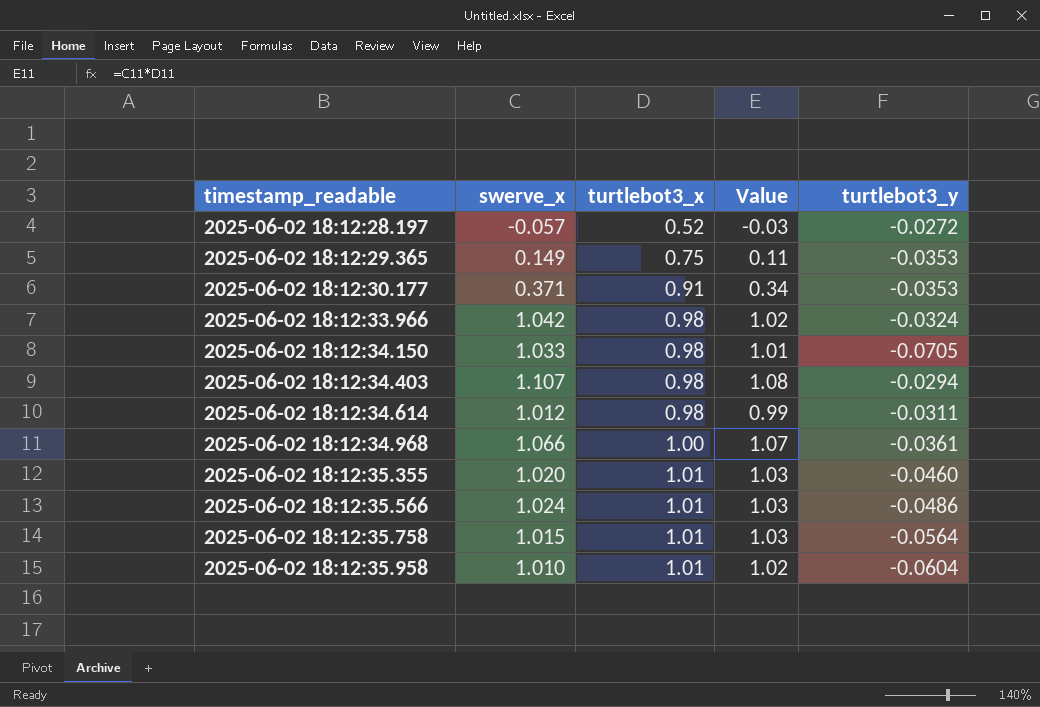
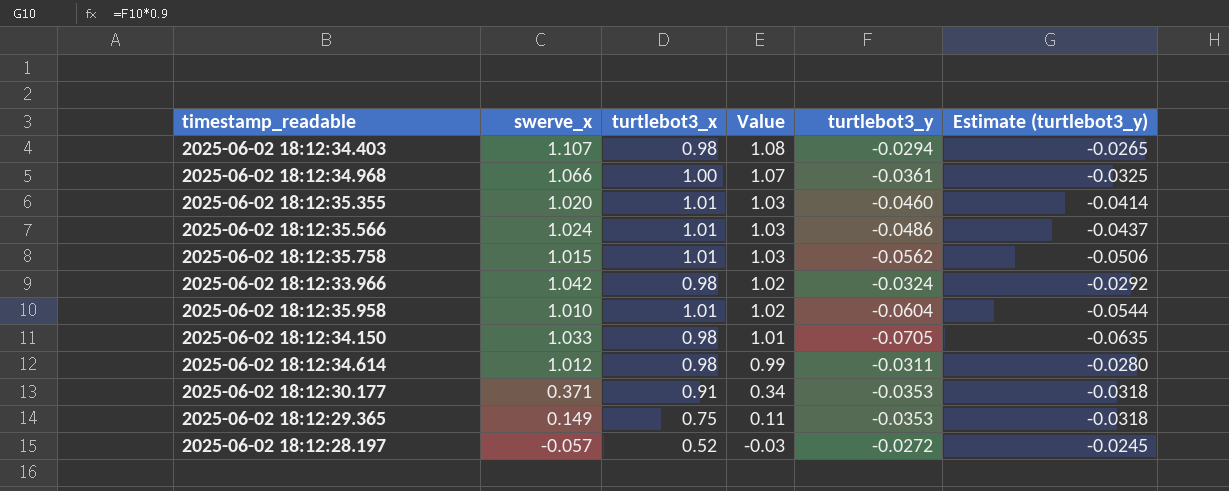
row order: timestamp_readable ascending -> Value descending
column Estimate (turtlebot3_y) | formula: none -> [turtlebot3_y] * 0.9
2025-06-02 18:12:35.758 | turtlebot3_y: -0.0564 -> -0.0562

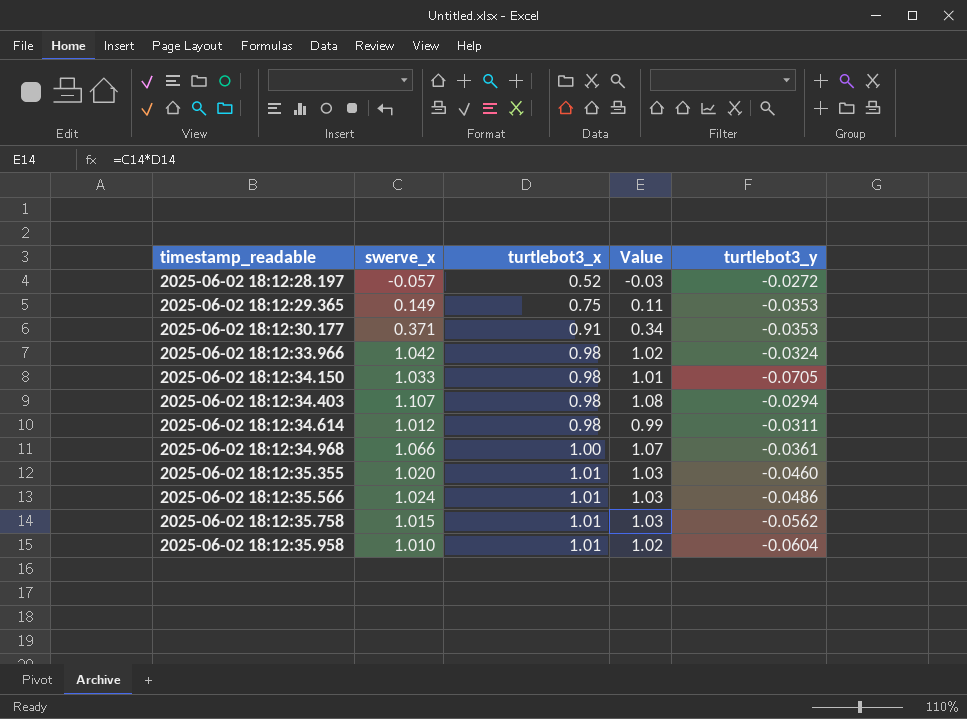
row order: Value descending -> timestamp_readable ascending
column Estimate (turtlebot3_y) | formula: [turtlebot3_y] * 0.9 -> none

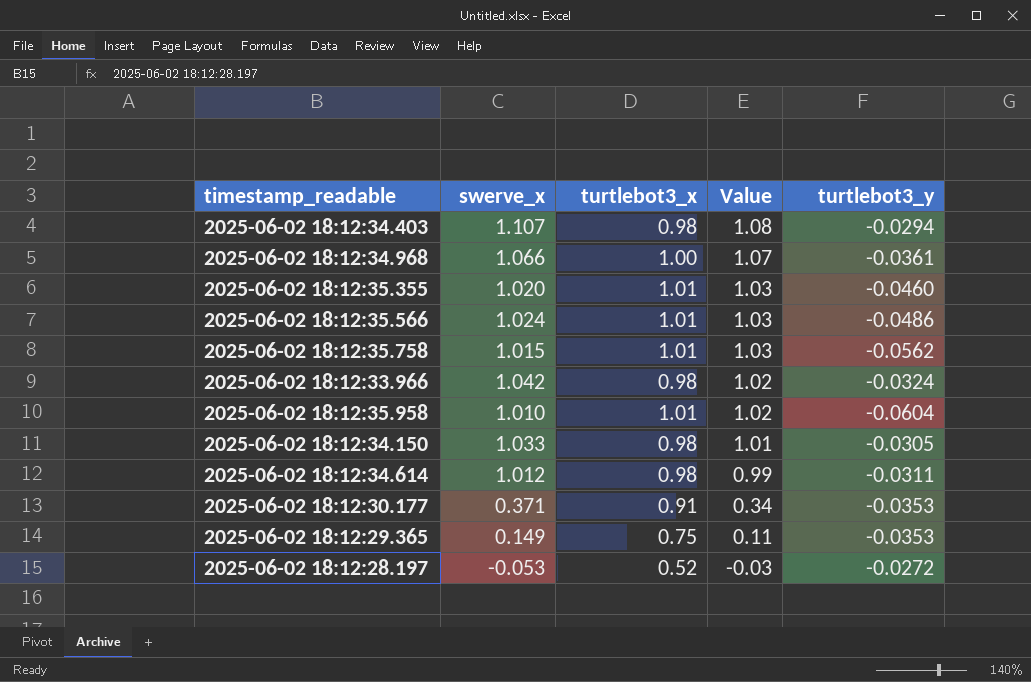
row order: timestamp_readable ascending -> Value descending
2025-06-02 18:12:34.150 | turtlebot3_y: -0.0705 -> -0.0305
2025-06-02 18:12:28.197 | swerve_x: -0.057 -> -0.053

